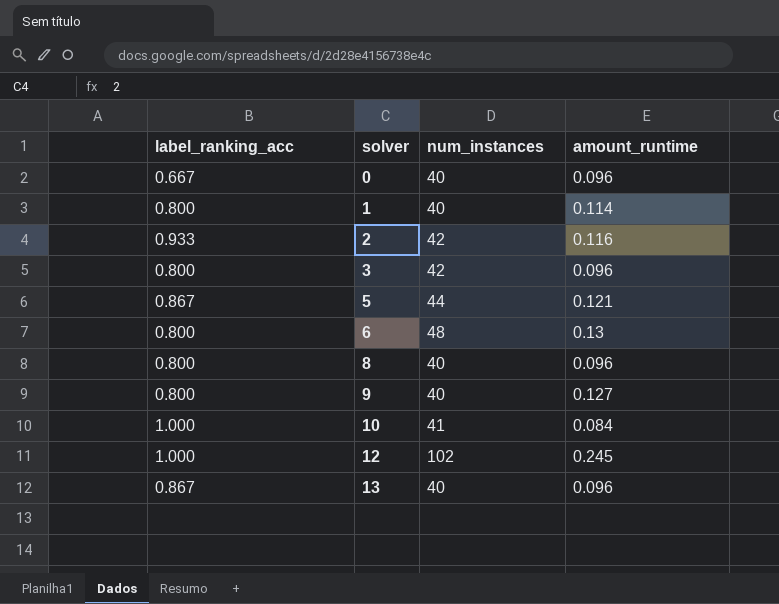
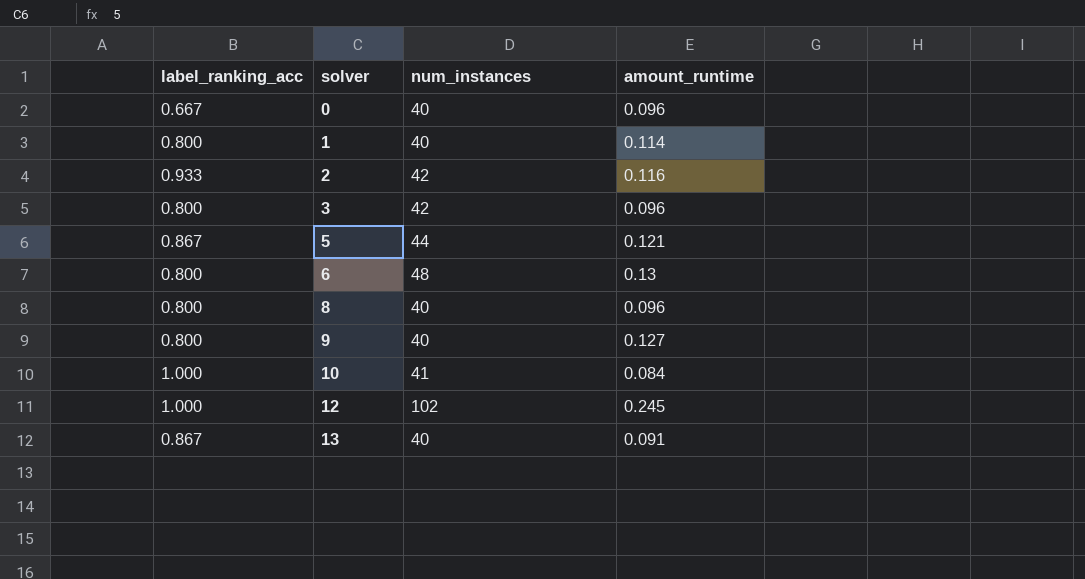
13 | amount_runtime: 0.096 -> 0.091

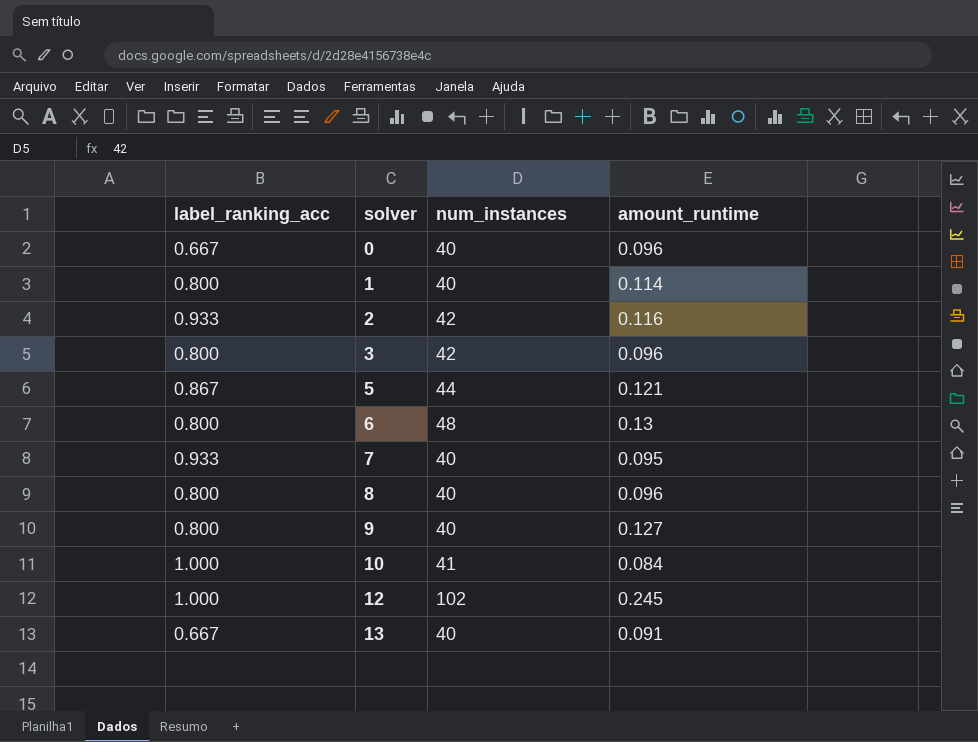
row 7: none -> 0.933 | 40 | 0.095
13 | label_ranking_acc: 0.867 -> 0.667

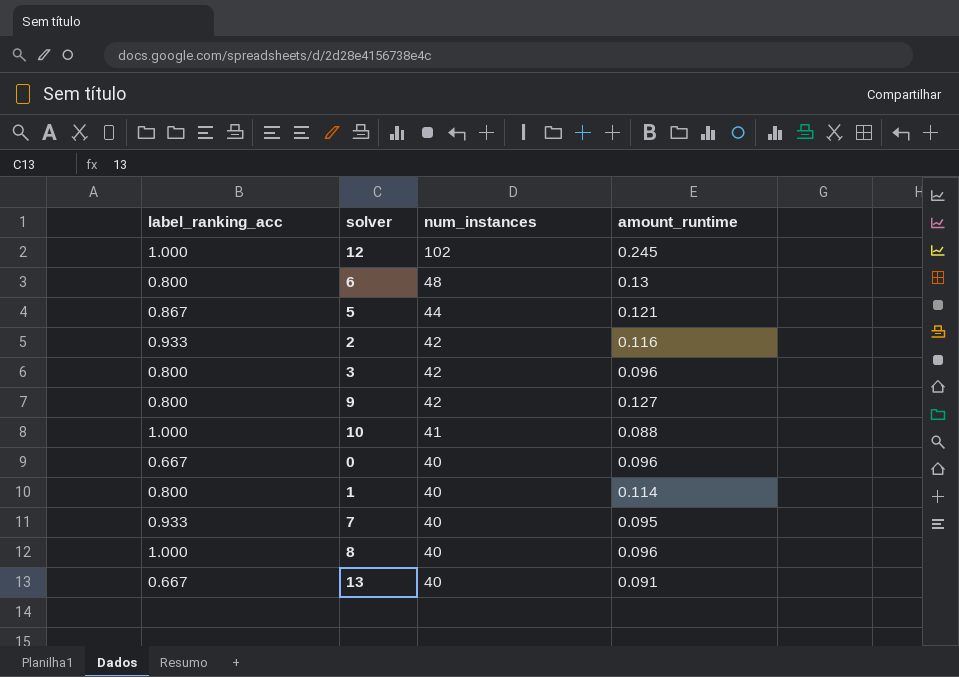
row order: solver ascending -> num_instances descending
9 | num_instances: 40 -> 42
10 | amount_runtime: 0.084 -> 0.088
8 | label_ranking_acc: 0.800 -> 1.000

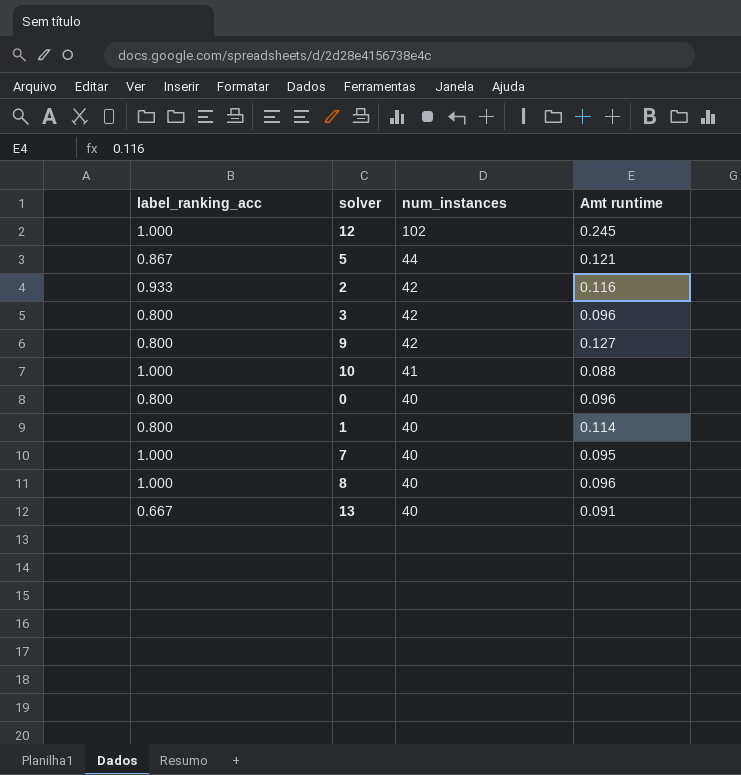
column name: amount_runtime -> Amt runtime
row 6: 0.800 | 48 | 0.13 -> none
0 | label_ranking_acc: 0.667 -> 0.800
7 | label_ranking_acc: 0.933 -> 1.000

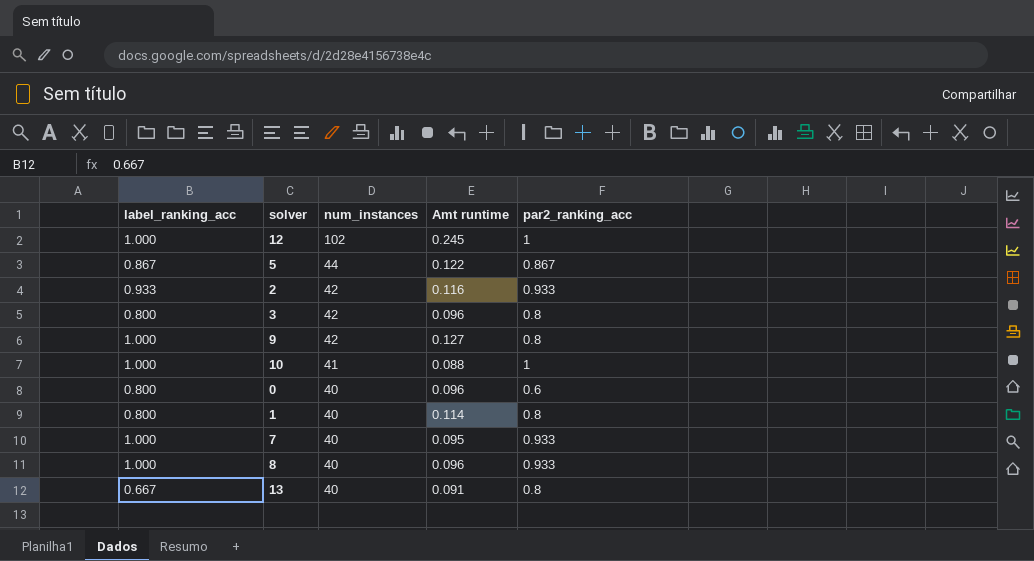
column par2_ranking_acc | position: none -> 5
5 | Amt runtime: 0.121 -> 0.122
9 | label_ranking_acc: 0.800 -> 1.000

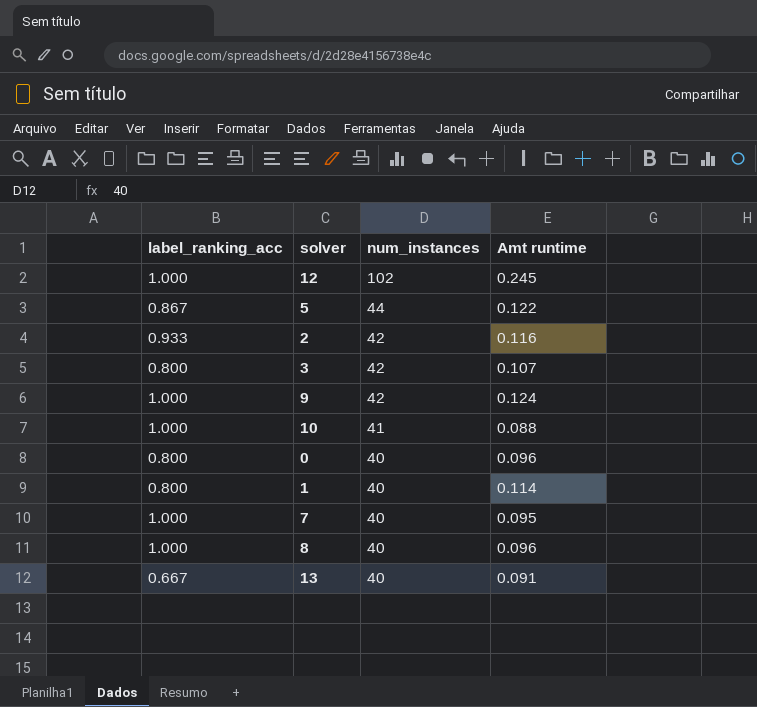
column par2_ranking_acc | position: 5 -> none
3 | Amt runtime: 0.096 -> 0.107
9 | Amt runtime: 0.127 -> 0.124

